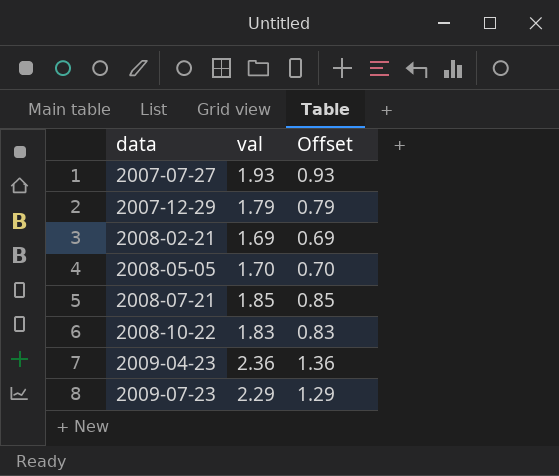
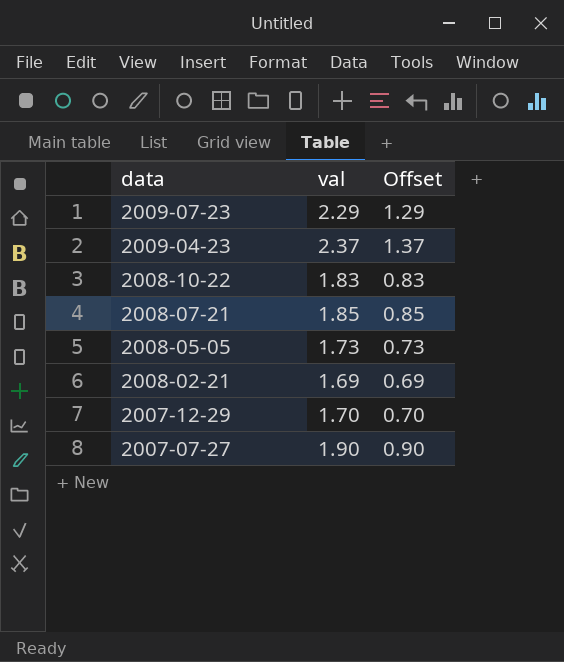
row order: data ascending -> data descending
2009-04-23 | val: 2.36 -> 2.37
2009-04-23 | Offset: 1.36 -> 1.37
2008-05-05 | val: 1.70 -> 1.73
2008-05-05 | Offset: 0.70 -> 0.73
2007-12-29 | val: 1.79 -> 1.70
2007-12-29 | Offset: 0.79 -> 0.70
2007-07-27 | val: 1.93 -> 1.90
2007-07-27 | Offset: 0.93 -> 0.90

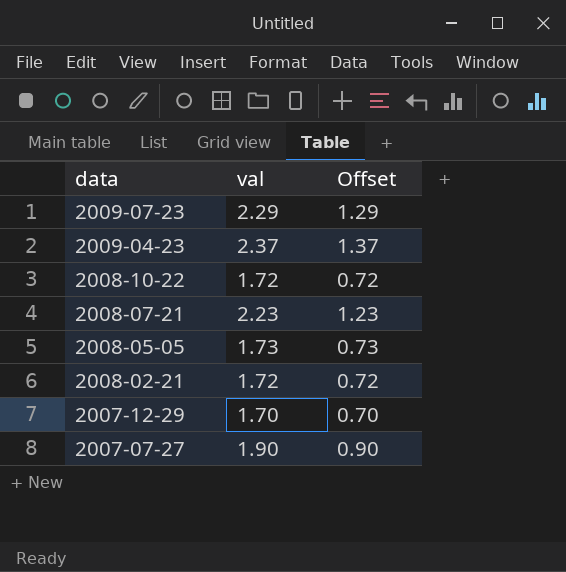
2008-10-22 | val: 1.83 -> 1.72
2008-10-22 | Offset: 0.83 -> 0.72
2008-07-21 | val: 1.85 -> 2.23
2008-07-21 | Offset: 0.85 -> 1.23
2008-02-21 | val: 1.69 -> 1.72
2008-02-21 | Offset: 0.69 -> 0.72

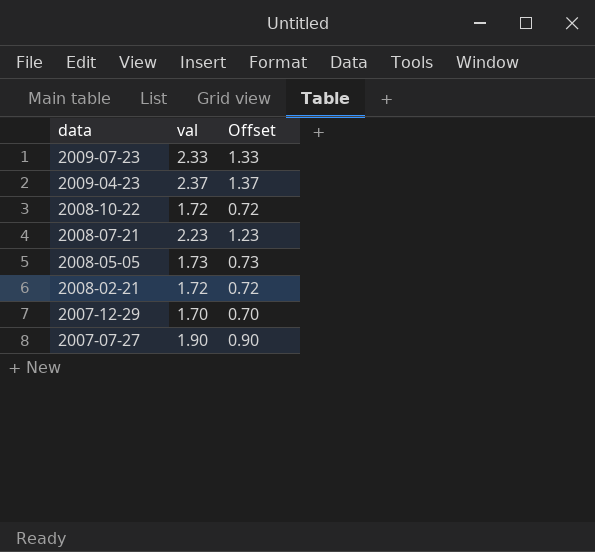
2009-07-23 | val: 2.29 -> 2.33
2009-07-23 | Offset: 1.29 -> 1.33

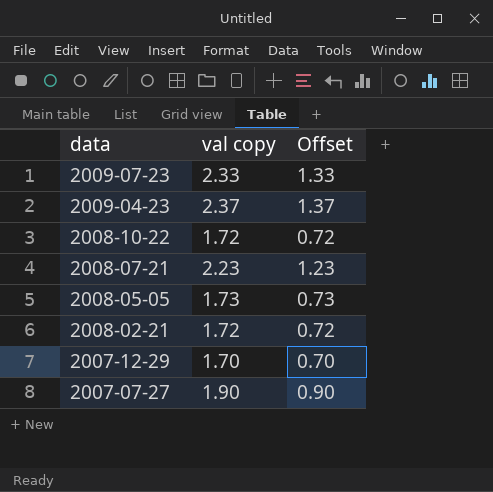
column name: val -> val copy

